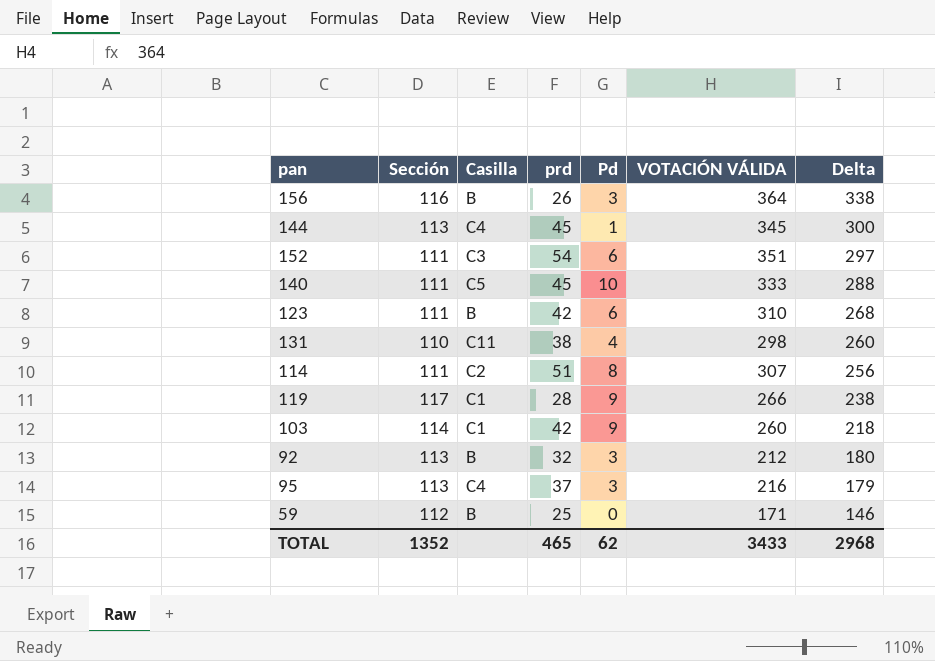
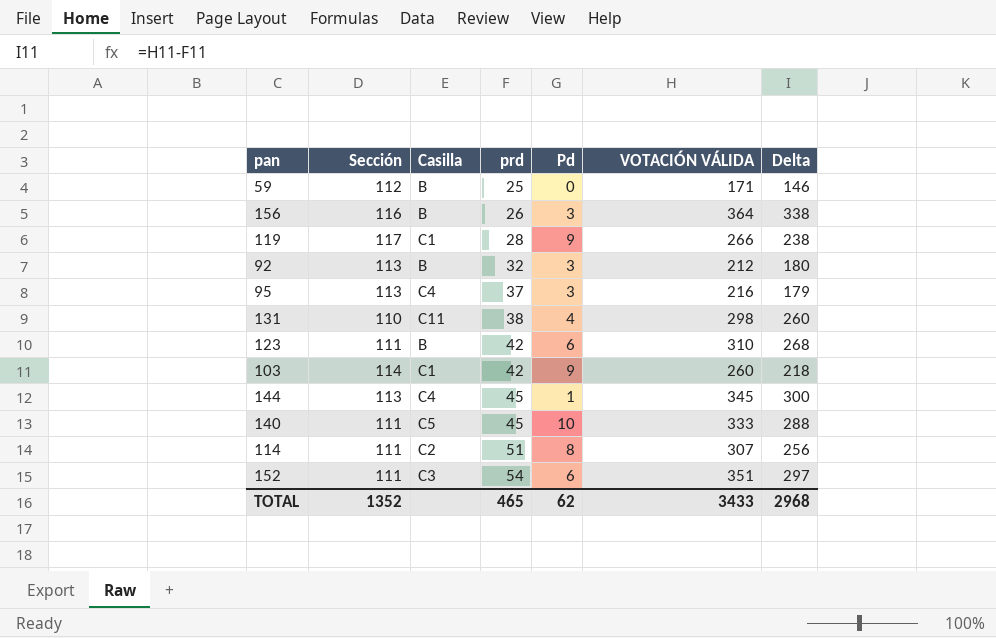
row order: Delta descending -> prd ascending

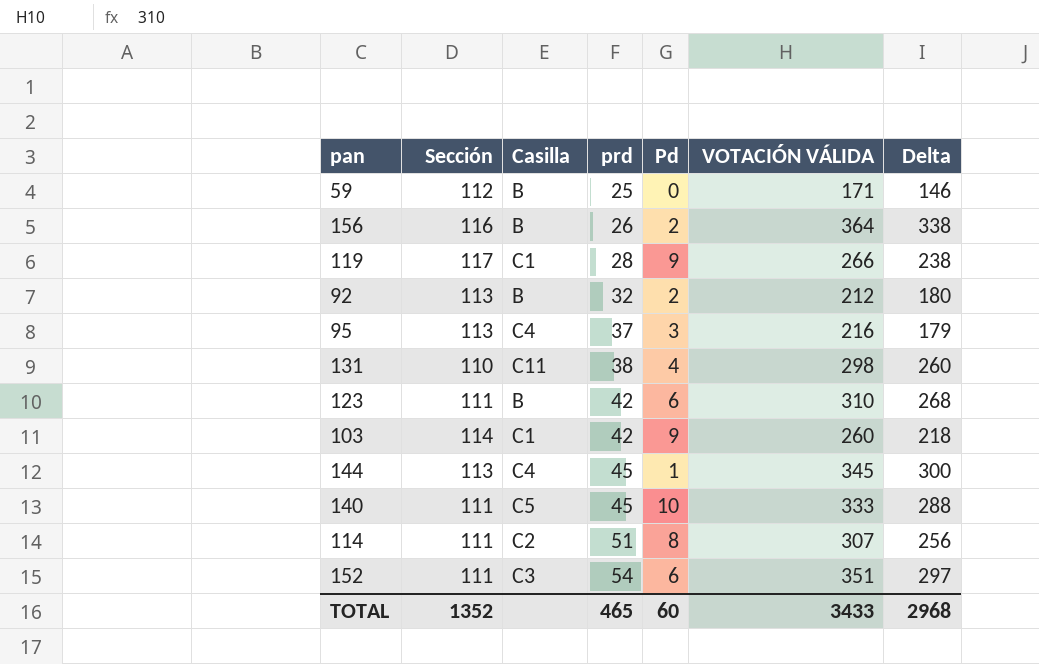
156 | Pd: 3 -> 2
92 | Pd: 3 -> 2
TOTAL | Pd: 62 -> 60

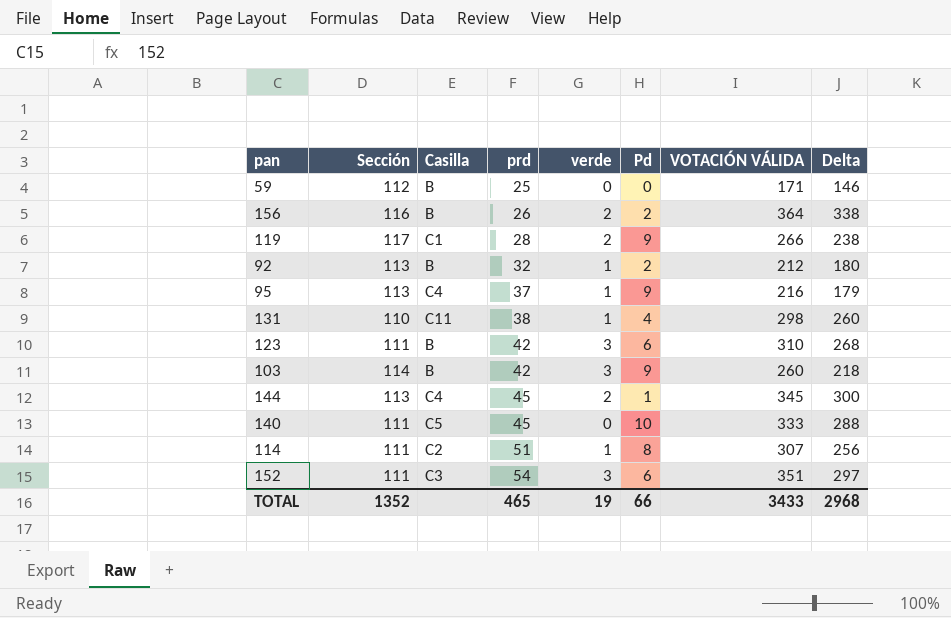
column verde | position: none -> 5
95 | Pd: 3 -> 9
103 | Casilla: C1 -> B
TOTAL | Pd: 60 -> 66

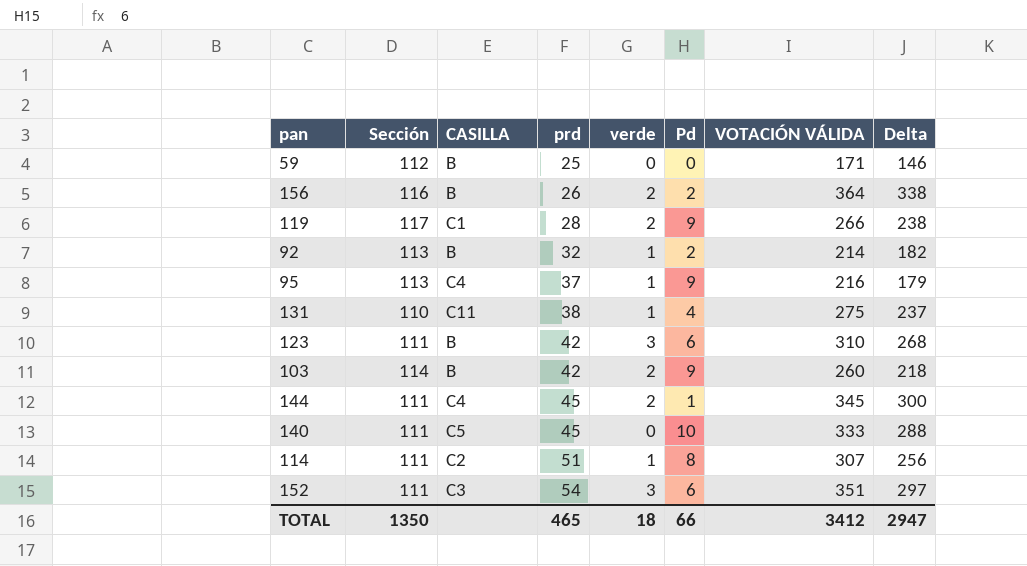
column name: Casilla -> CASILLA
92 | VOTACIÓN VÁLIDA: 212 -> 214
92 | Delta: 180 -> 182
131 | VOTACIÓN VÁLIDA: 298 -> 275
131 | Delta: 260 -> 237
103 | verde: 3 -> 2
144 | Sección: 113 -> 111
TOTAL | Sección: 1352 -> 1350
TOTAL | verde: 19 -> 18
TOTAL | VOTACIÓN VÁLIDA: 3433 -> 3412
TOTAL | Delta: 2968 -> 2947

